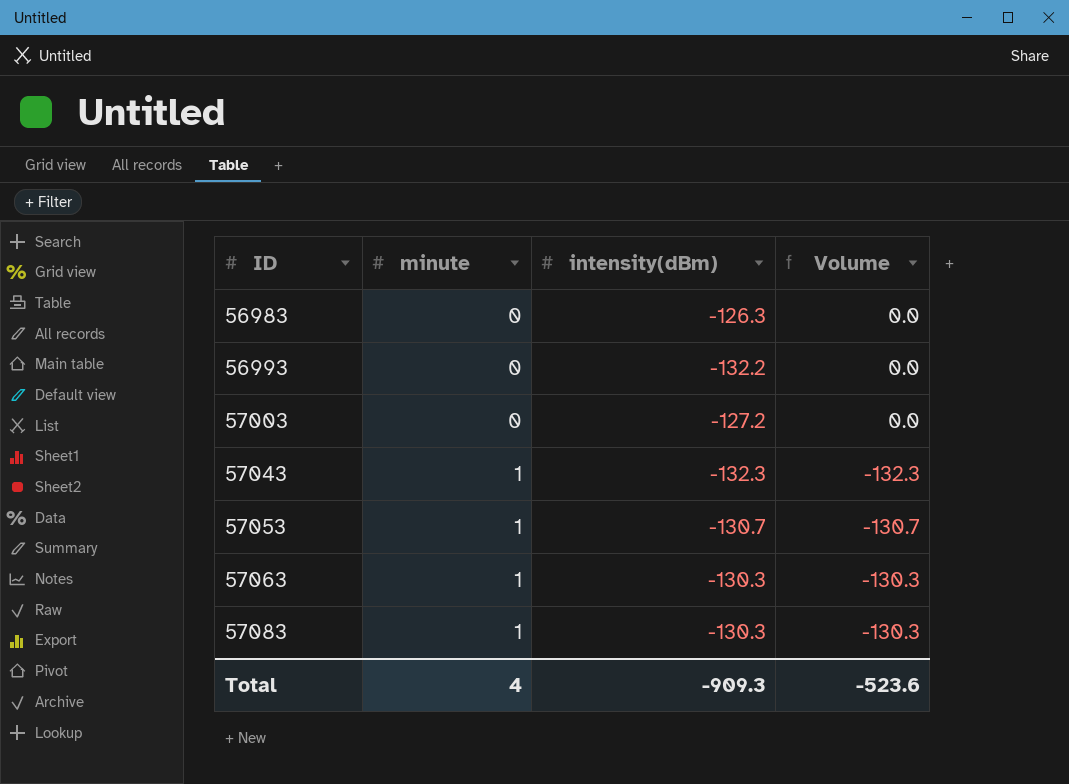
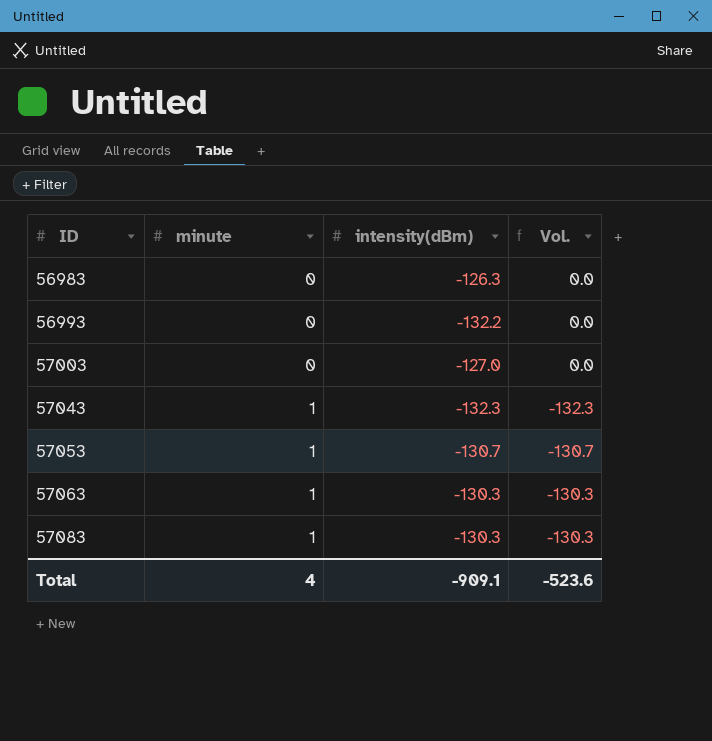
column name: Volume -> Vol.
57003 | intensity(dBm): -127.2 -> -127.0
Total | intensity(dBm): -909.3 -> -909.1

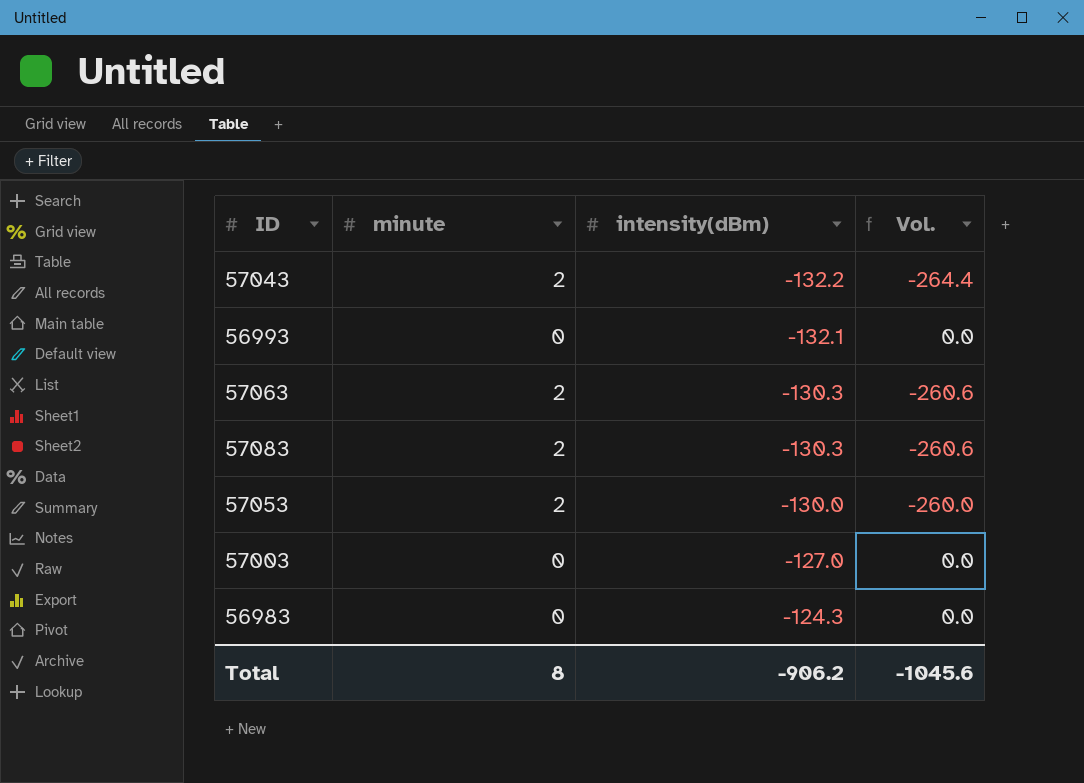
row order: ID ascending -> intensity(dBm) ascending
57043 | minute: 1 -> 2
57043 | intensity(dBm): -132.3 -> -132.2
57043 | Vol.: -132.3 -> -264.4
56993 | intensity(dBm): -132.2 -> -132.1
57063 | minute: 1 -> 2
57063 | Vol.: -130.3 -> -260.6
57083 | minute: 1 -> 2
57083 | Vol.: -130.3 -> -260.6
57053 | minute: 1 -> 2
57053 | intensity(dBm): -130.7 -> -130.0
57053 | Vol.: -130.7 -> -260.0
56983 | intensity(dBm): -126.3 -> -124.3
Total | minute: 4 -> 8
Total | intensity(dBm): -909.1 -> -906.2
Total | Vol.: -523.6 -> -1045.6

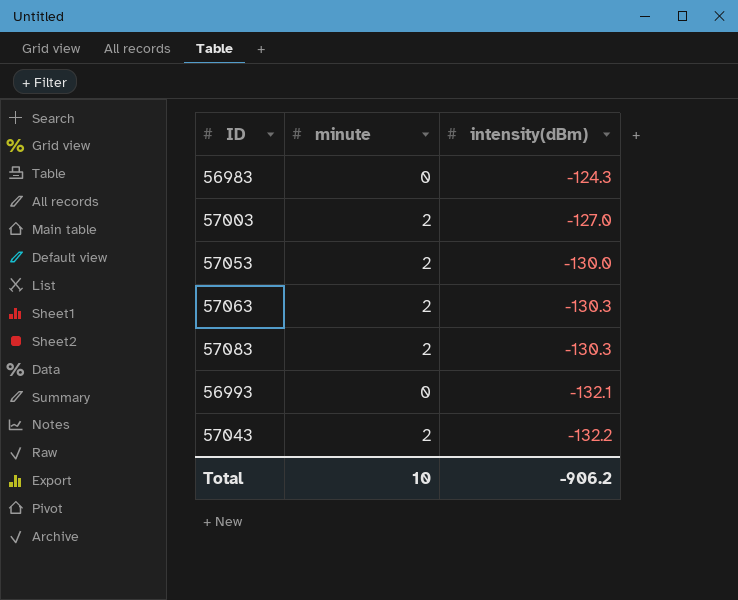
row order: intensity(dBm) ascending -> intensity(dBm) descending
column Vol. | formula: [minute] * [intensity(dBm)] -> none
57003 | minute: 0 -> 2
Total | minute: 8 -> 10

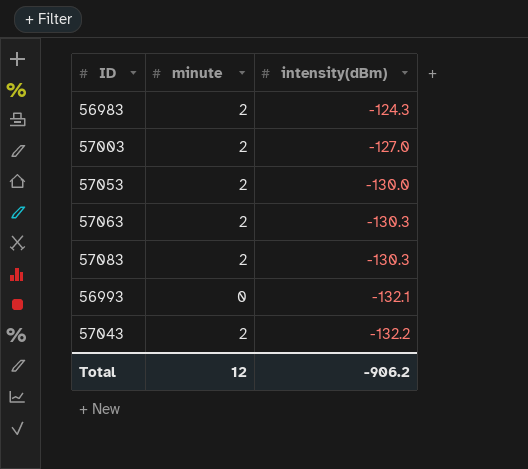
56983 | minute: 0 -> 2
Total | minute: 10 -> 12

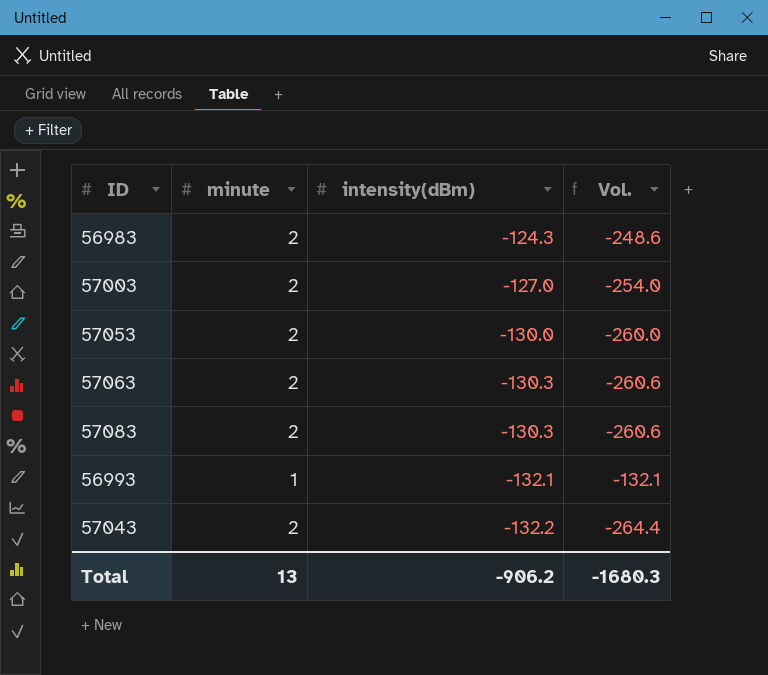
column Vol. | formula: none -> [minute] * [intensity(dBm)]
56993 | minute: 0 -> 1
Total | minute: 12 -> 13

